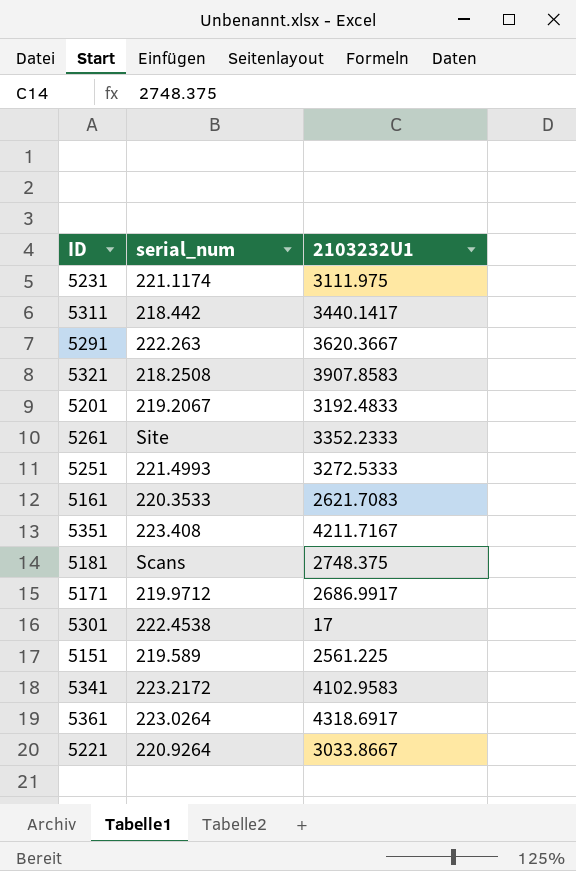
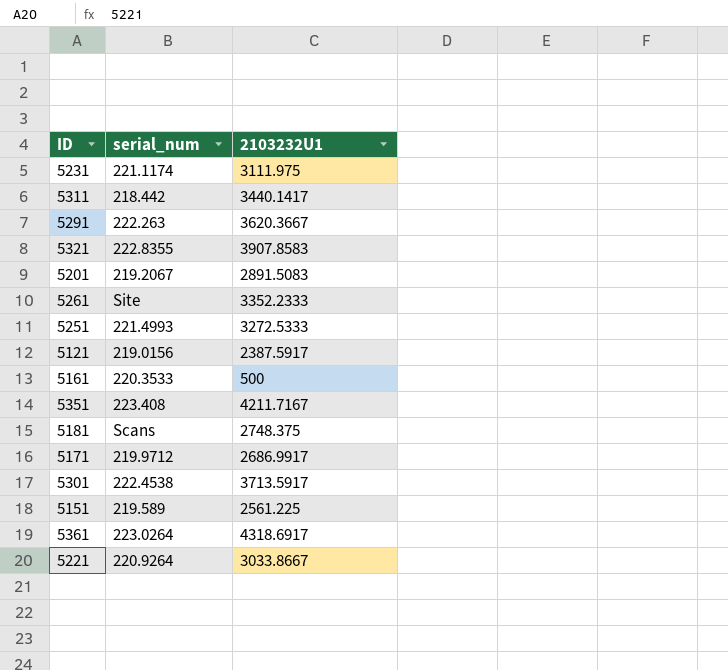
row 5341: 223.2172 | 4102.9583 -> none
5321 | serial_num: 218.2508 -> 222.8355
5201 | 2103232U1: 3192.4833 -> 2891.5083
row 5121: none -> 219.0156 | 2387.5917
5161 | 2103232U1: 2621.7083 -> 500
5301 | 2103232U1: 17 -> 3713.5917

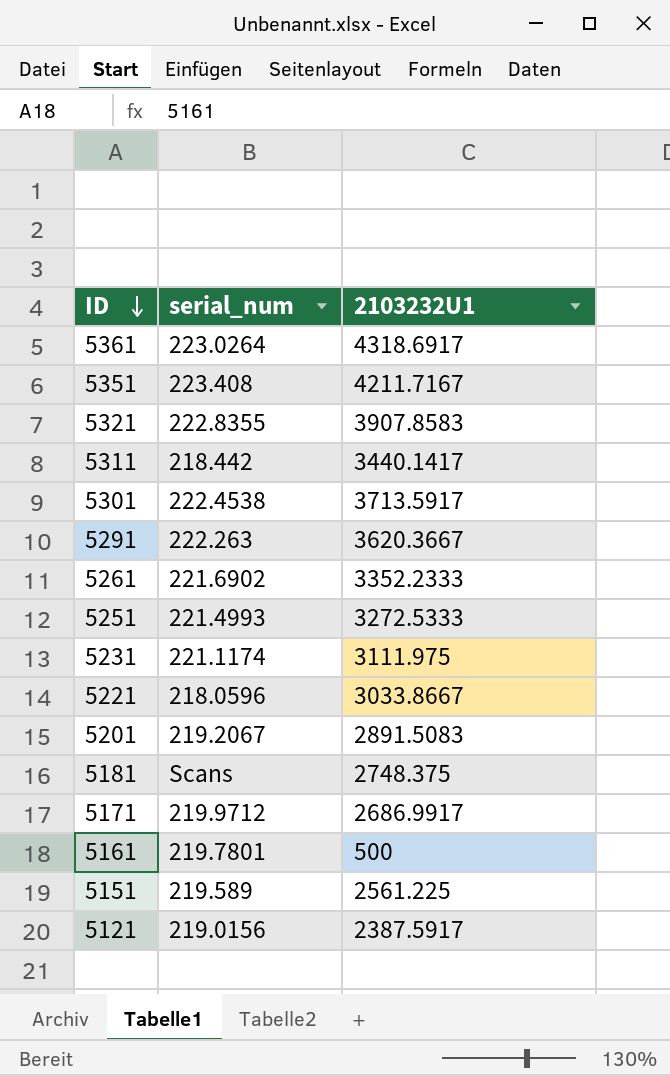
row order: none -> ID descending
5261 | serial_num: Site -> 221.6902
5221 | serial_num: 220.9264 -> 218.0596
5161 | serial_num: 220.3533 -> 219.7801

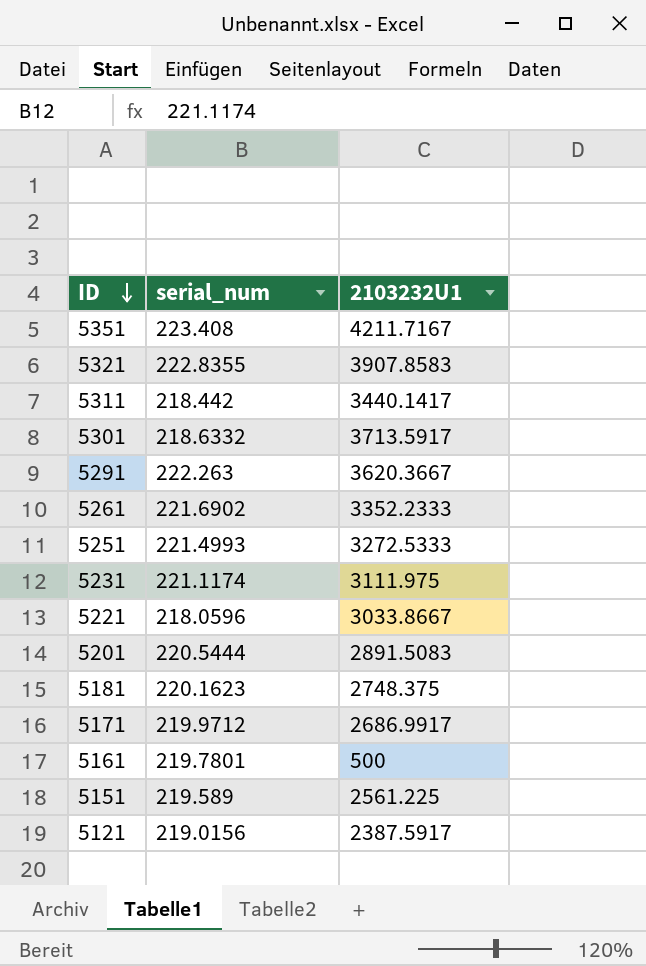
row 5361: 223.0264 | 4318.6917 -> none
5301 | serial_num: 222.4538 -> 218.6332
5201 | serial_num: 219.2067 -> 220.5444
5181 | serial_num: Scans -> 220.1623

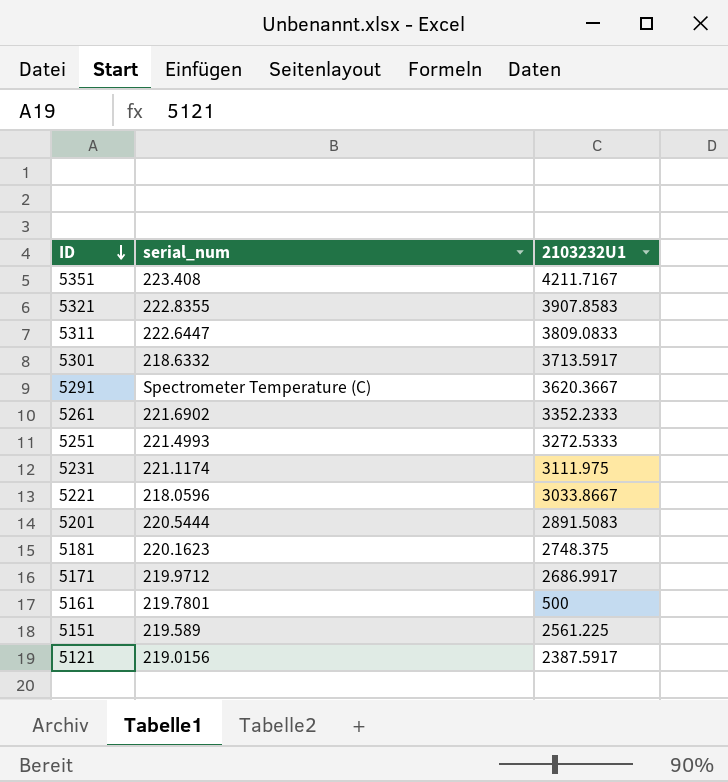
5311 | serial_num: 218.442 -> 222.6447
5311 | 2103232U1: 3440.1417 -> 3809.0833
5291 | serial_num: 222.263 -> Spectrometer Temperature (C)

